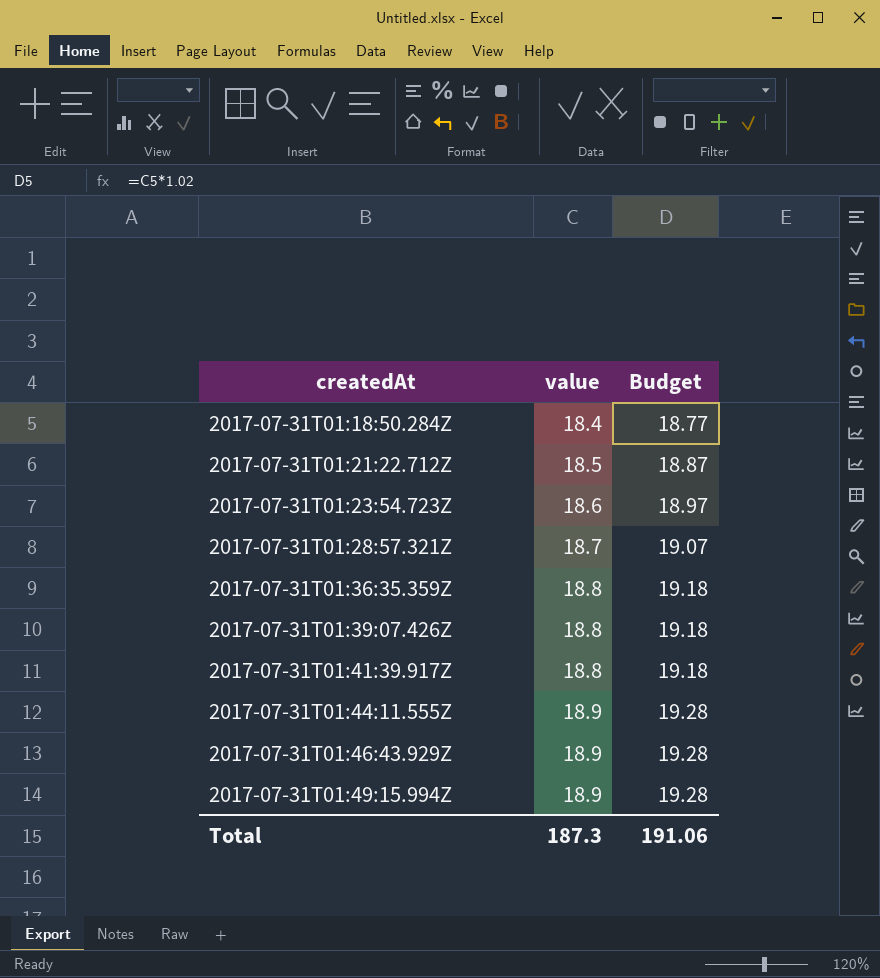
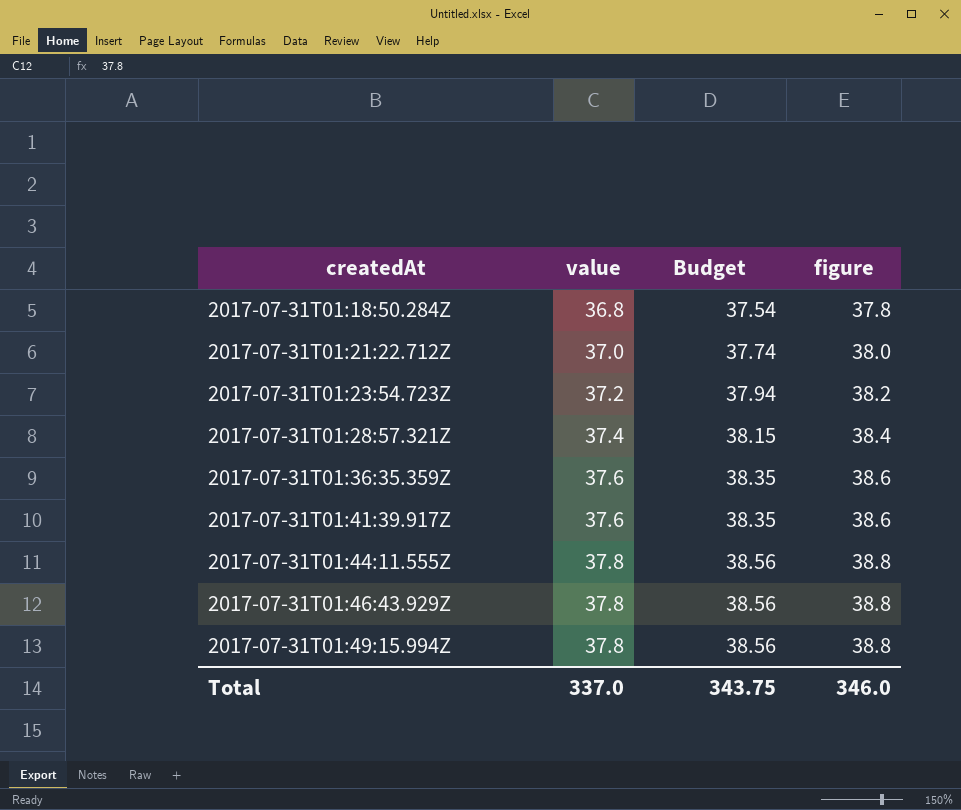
column figure | formula: none -> [value] + 1
row 2017-07-31T01:39:07.426Z: 18.8 | 19.18 -> none
2017-07-31T01:18:50.284Z | value: 18.4 -> 36.8
2017-07-31T01:18:50.284Z | Budget: 18.77 -> 37.54
2017-07-31T01:21:22.712Z | value: 18.5 -> 37.0
2017-07-31T01:21:22.712Z | Budget: 18.87 -> 37.74
2017-07-31T01:23:54.723Z | value: 18.6 -> 37.2
2017-07-31T01:23:54.723Z | Budget: 18.97 -> 37.94
2017-07-31T01:28:57.321Z | value: 18.7 -> 37.4
2017-07-31T01:28:57.321Z | Budget: 19.07 -> 38.15
2017-07-31T01:36:35.359Z | value: 18.8 -> 37.6
2017-07-31T01:36:35.359Z | Budget: 19.18 -> 38.35
2017-07-31T01:41:39.917Z | value: 18.8 -> 37.6
2017-07-31T01:41:39.917Z | Budget: 19.18 -> 38.35
2017-07-31T01:44:11.555Z | value: 18.9 -> 37.8
2017-07-31T01:44:11.555Z | Budget: 19.28 -> 38.56
2017-07-31T01:46:43.929Z | value: 18.9 -> 37.8
2017-07-31T01:46:43.929Z | Budget: 19.28 -> 38.56
2017-07-31T01:49:15.994Z | value: 18.9 -> 37.8
2017-07-31T01:49:15.994Z | Budget: 19.28 -> 38.56
Total | value: 187.3 -> 337.0
Total | Budget: 191.06 -> 343.75

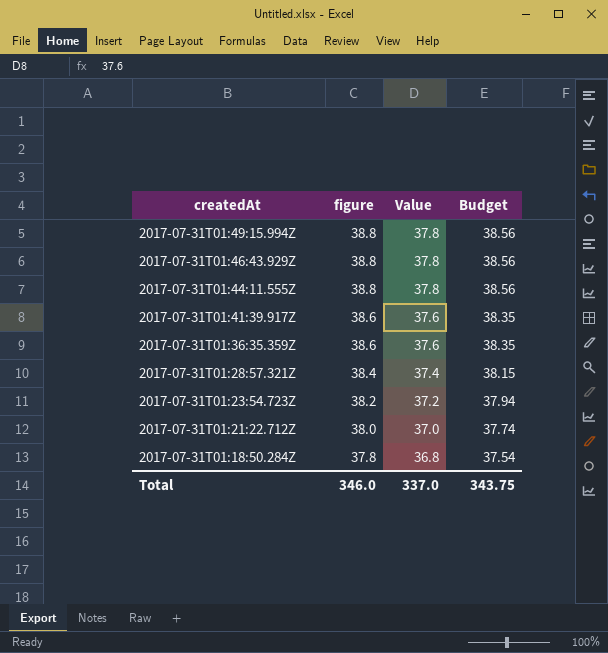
row order: createdAt ascending -> createdAt descending
column figure | position: 4 -> 2
column name: value -> Value

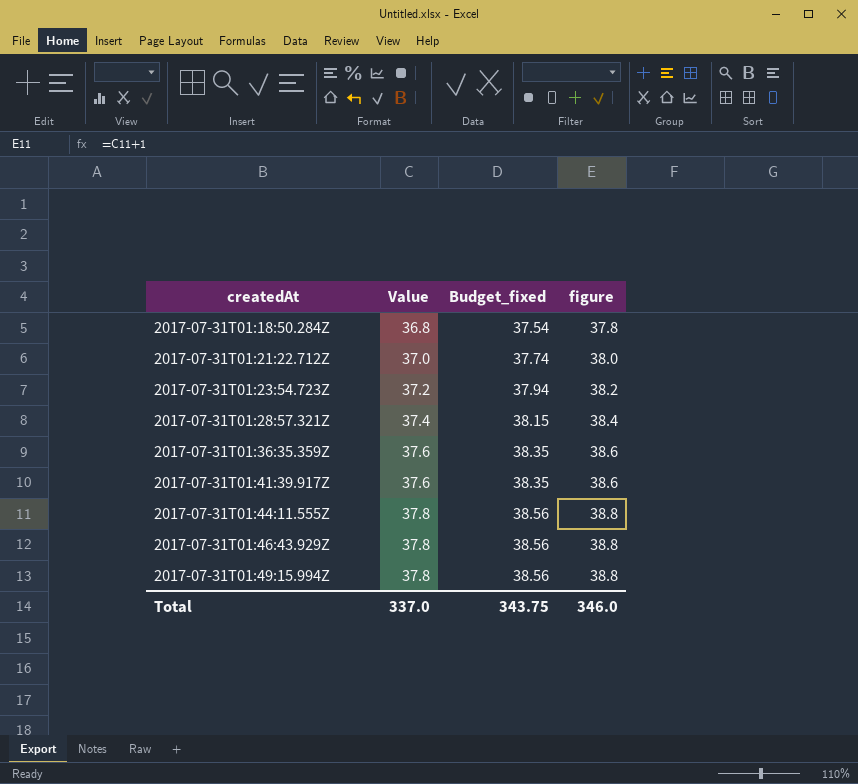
row order: createdAt descending -> createdAt ascending
column name: Budget -> Budget_fixed
column figure | position: 2 -> 4

